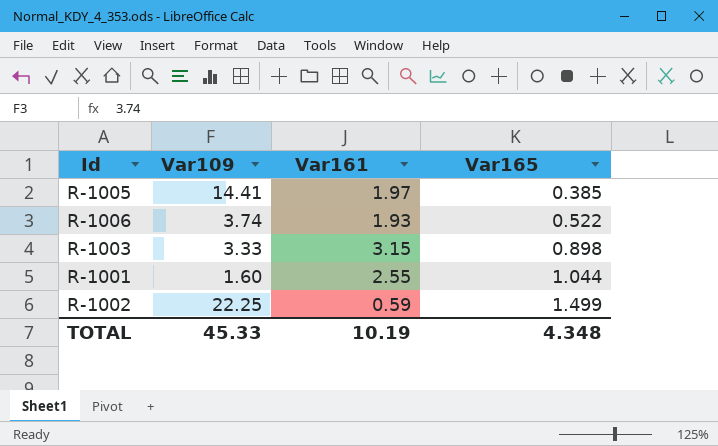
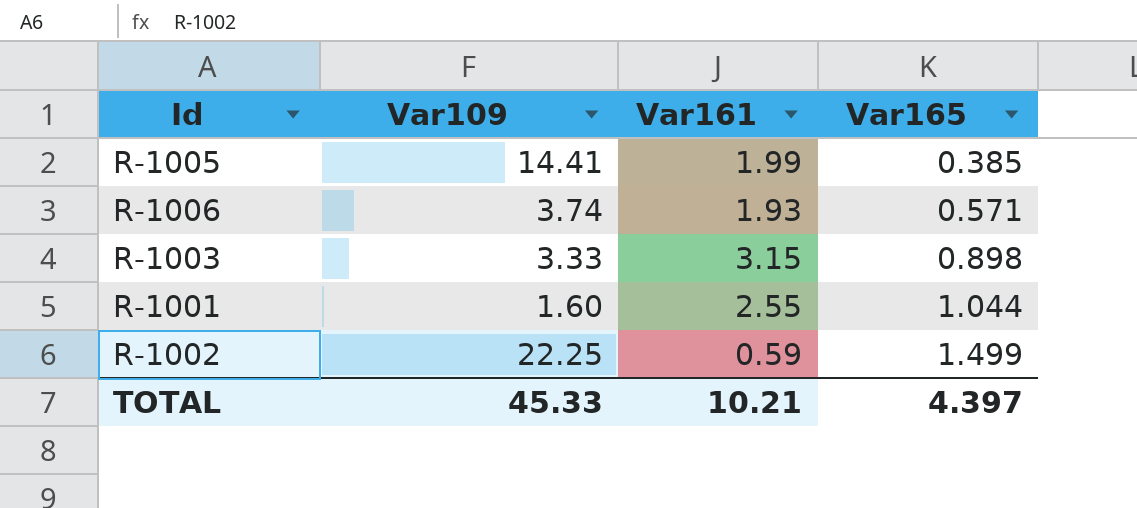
R-1005 | Var161: 1.97 -> 1.99
R-1006 | Var165: 0.522 -> 0.571
TOTAL | Var161: 10.19 -> 10.21
TOTAL | Var165: 4.348 -> 4.397

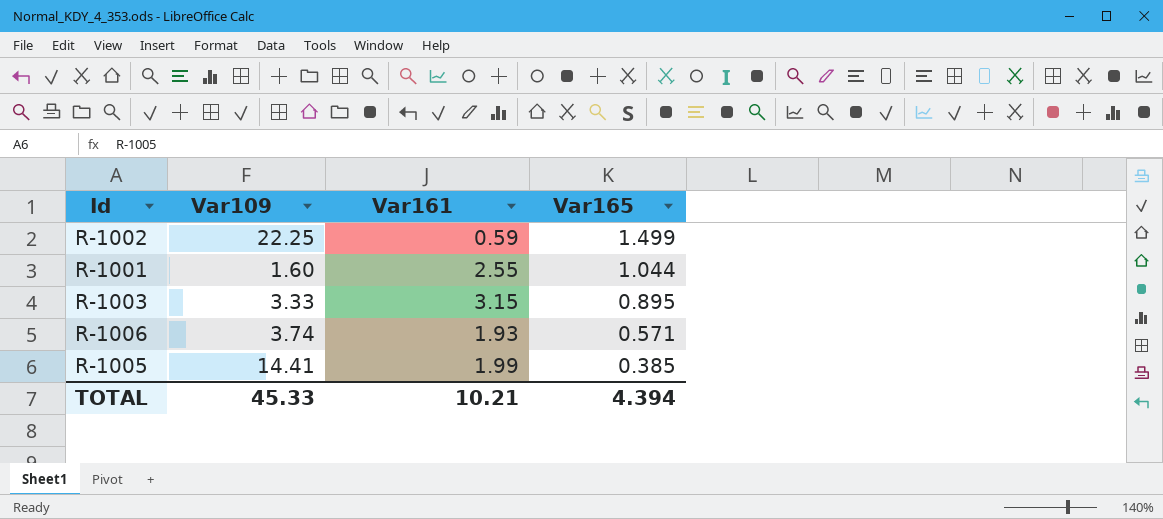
row order: Var165 ascending -> Var165 descending
R-1003 | Var165: 0.898 -> 0.895
TOTAL | Var165: 4.397 -> 4.394

